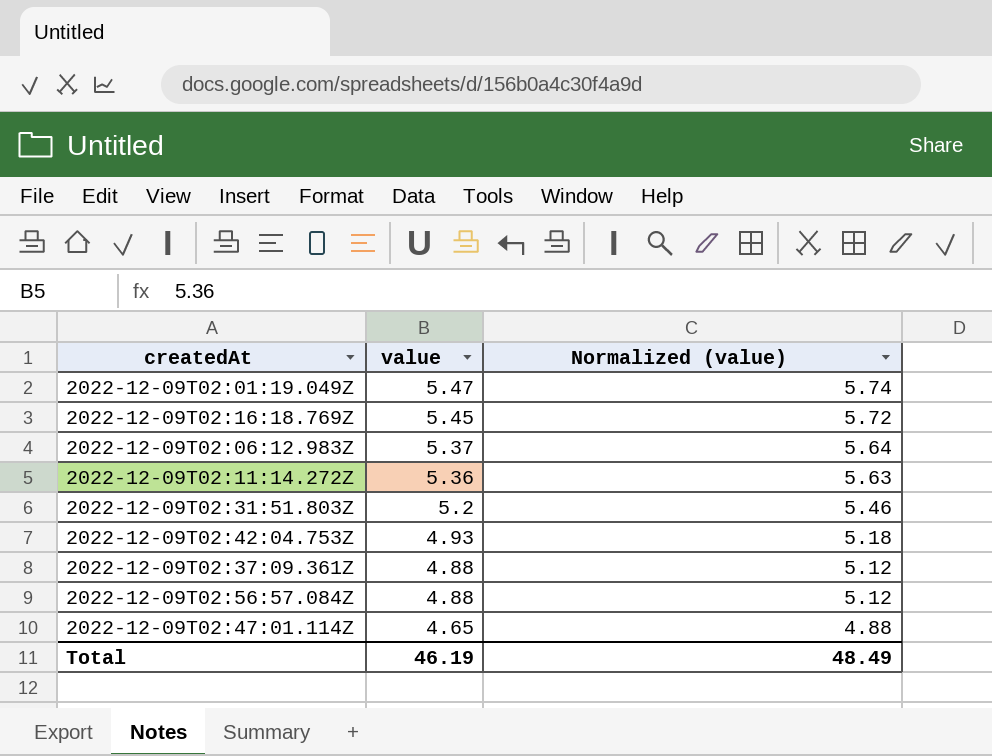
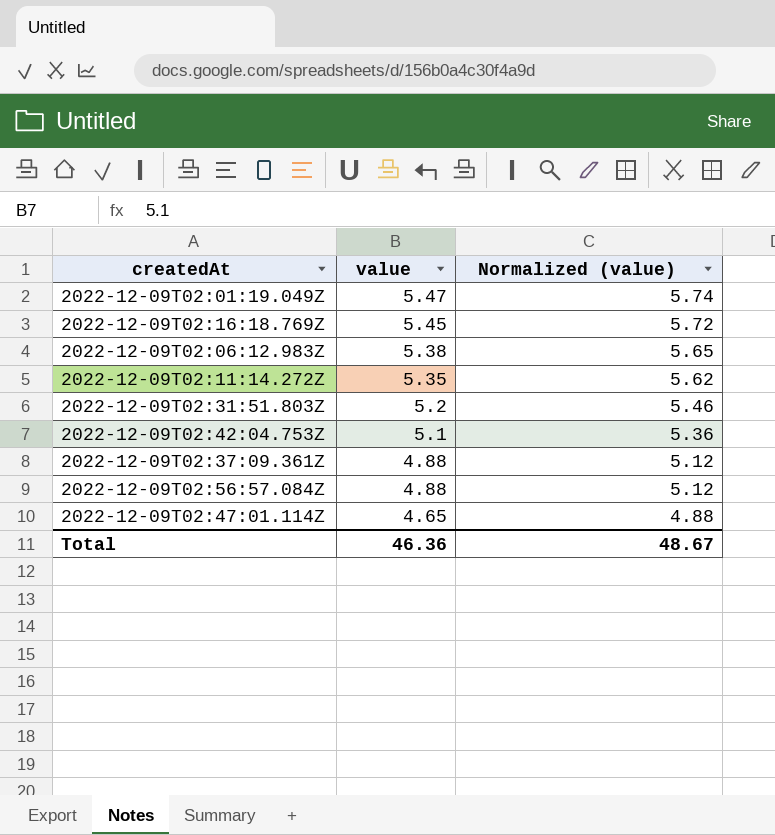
2022-12-09T02:06:12.983Z | value: 5.37 -> 5.38
2022-12-09T02:06:12.983Z | Normalized (value): 5.64 -> 5.65
2022-12-09T02:11:14.272Z | value: 5.36 -> 5.35
2022-12-09T02:11:14.272Z | Normalized (value): 5.63 -> 5.62
2022-12-09T02:42:04.753Z | value: 4.93 -> 5.1
2022-12-09T02:42:04.753Z | Normalized (value): 5.18 -> 5.36
Total | value: 46.19 -> 46.36
Total | Normalized (value): 48.49 -> 48.67

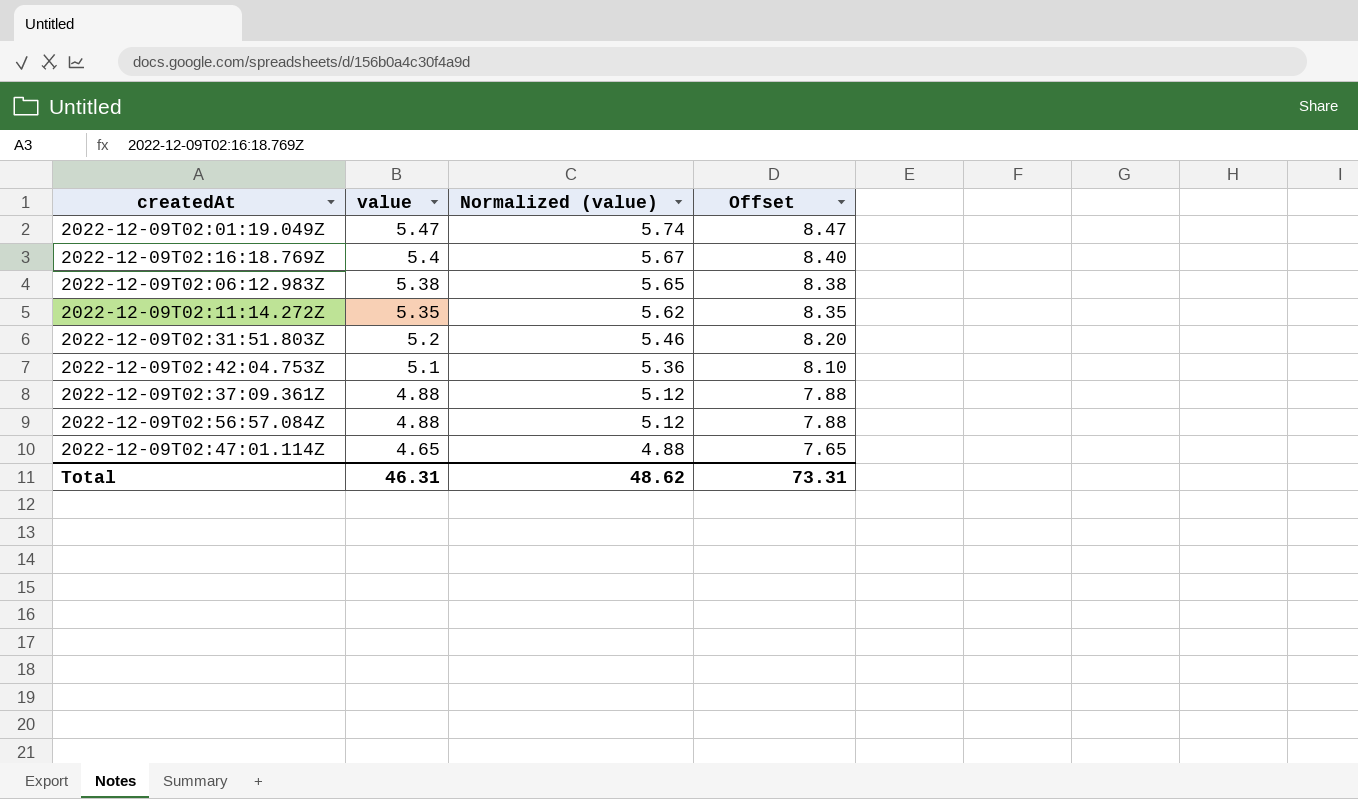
column Offset | formula: none -> [value] + 3
2022-12-09T02:16:18.769Z | value: 5.45 -> 5.4
2022-12-09T02:16:18.769Z | Normalized (value): 5.72 -> 5.67
Total | value: 46.36 -> 46.31
Total | Normalized (value): 48.67 -> 48.62

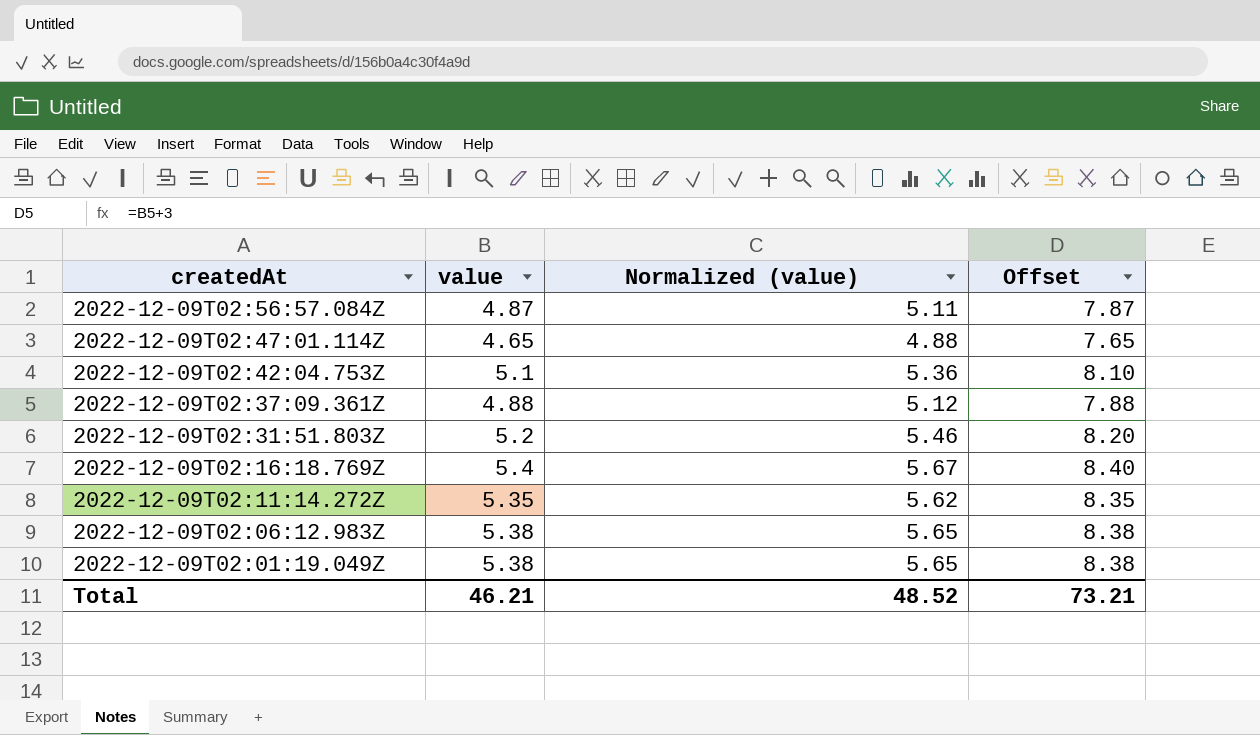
row order: value descending -> createdAt descending
2022-12-09T02:56:57.084Z | value: 4.88 -> 4.87
2022-12-09T02:56:57.084Z | Normalized (value): 5.12 -> 5.11
2022-12-09T02:56:57.084Z | Offset: 7.88 -> 7.87
2022-12-09T02:01:19.049Z | value: 5.47 -> 5.38
2022-12-09T02:01:19.049Z | Normalized (value): 5.74 -> 5.65
2022-12-09T02:01:19.049Z | Offset: 8.47 -> 8.38
Total | value: 46.31 -> 46.21
Total | Normalized (value): 48.62 -> 48.52
Total | Offset: 73.31 -> 73.21

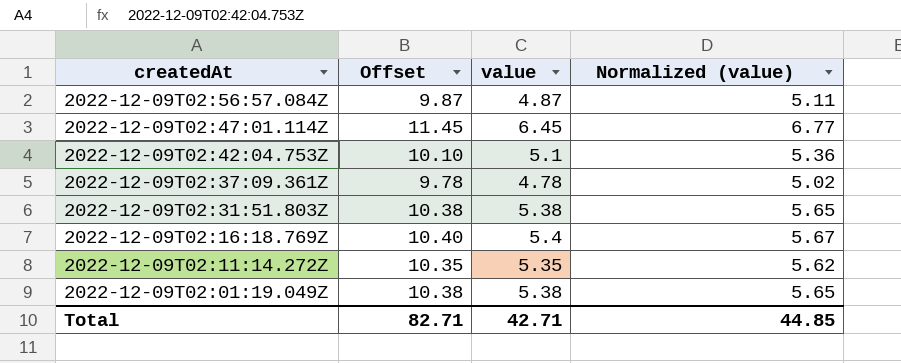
column Offset | formula: [value] + 3 -> [value] + 5
column Offset | position: 4 -> 2
row 2022-12-09T02:06:12.983Z: 5.38 | 5.65 | 8.38 -> none
2022-12-09T02:47:01.114Z | value: 4.65 -> 6.45
2022-12-09T02:47:01.114Z | Normalized (value): 4.88 -> 6.77
2022-12-09T02:37:09.361Z | value: 4.88 -> 4.78
2022-12-09T02:37:09.361Z | Normalized (value): 5.12 -> 5.02
2022-12-09T02:31:51.803Z | value: 5.2 -> 5.38
2022-12-09T02:31:51.803Z | Normalized (value): 5.46 -> 5.65
Total | Offset: 73.21 -> 82.71
Total | value: 46.21 -> 42.71
Total | Normalized (value): 48.52 -> 44.85

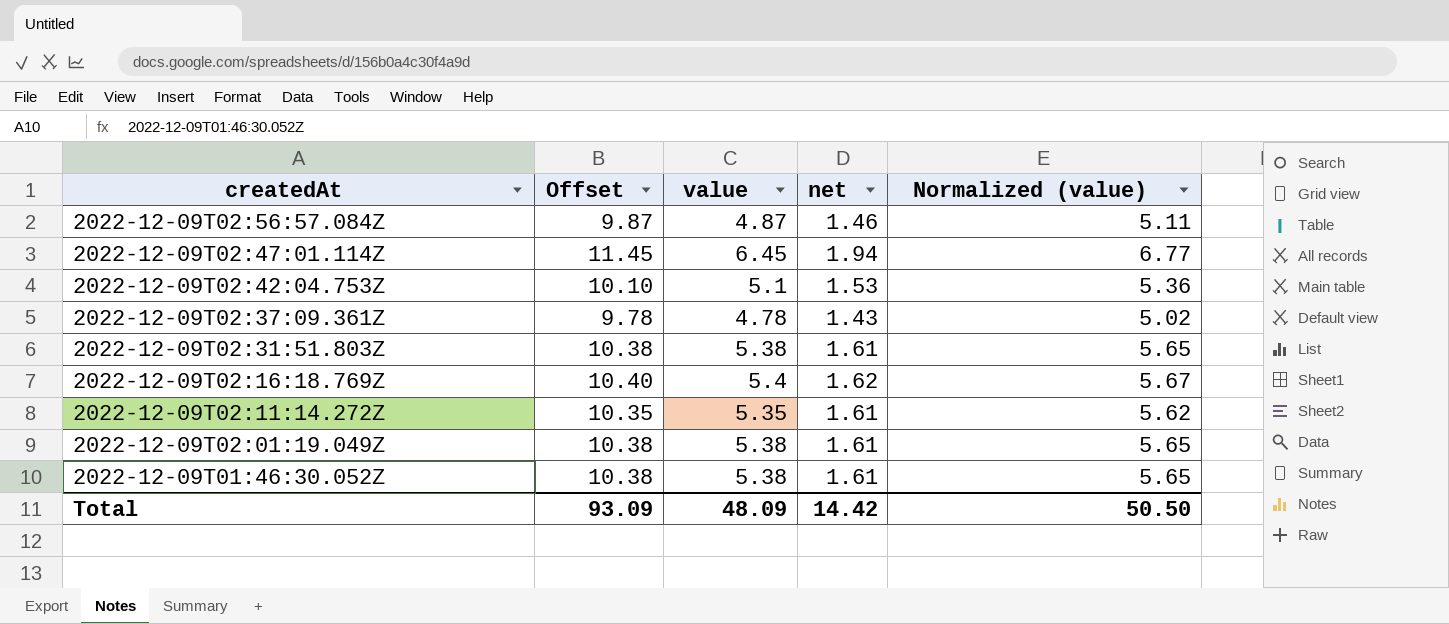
column net | formula: none -> [value] * 0.3
row 2022-12-09T01:46:30.052Z: none -> 10.38 | 5.38 | 1.61 | 5.65
Total | Offset: 82.71 -> 93.09
Total | value: 42.71 -> 48.09
Total | Normalized (value): 44.85 -> 50.50

